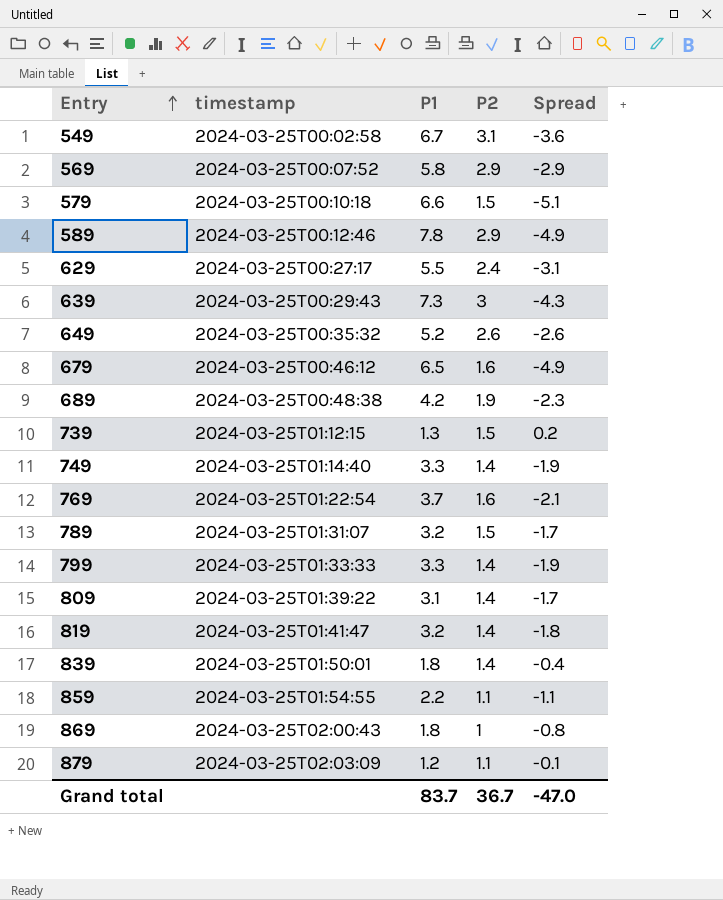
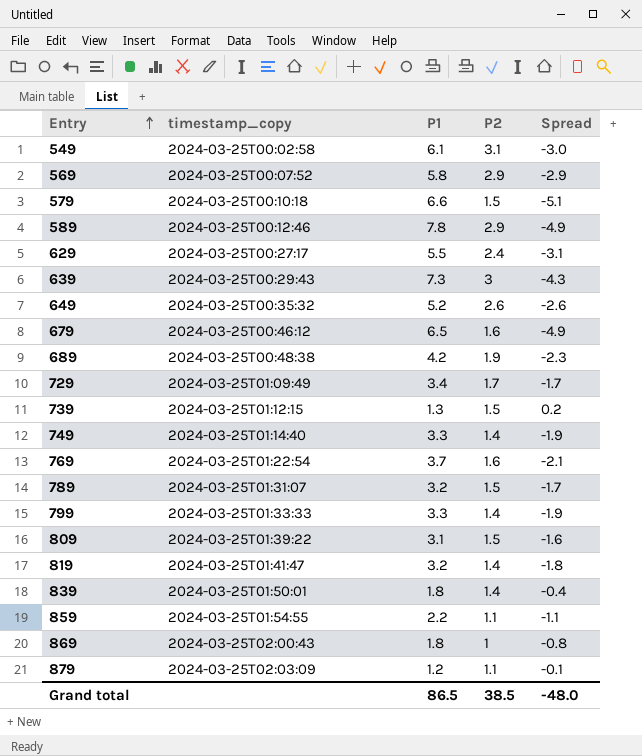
column name: timestamp -> timestamp_copy
549 | P1: 6.7 -> 6.1
549 | Spread: -3.6 -> -3.0
row 729: none -> 2024-03-25T01:09:49 | 3.4 | 1.7 | -1.7
809 | P2: 1.4 -> 1.5
809 | Spread: -1.7 -> -1.6
Grand total | P1: 83.7 -> 86.5
Grand total | P2: 36.7 -> 38.5
Grand total | Spread: -47.0 -> -48.0

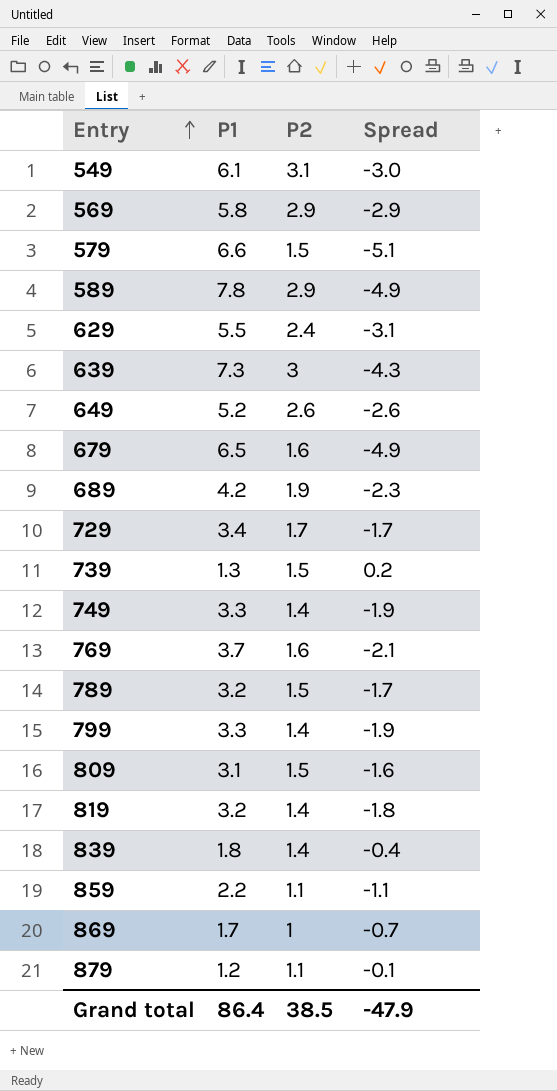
column timestamp_copy | position: 2 -> none
869 | P1: 1.8 -> 1.7
869 | Spread: -0.8 -> -0.7
Grand total | P1: 86.5 -> 86.4
Grand total | Spread: -48.0 -> -47.9

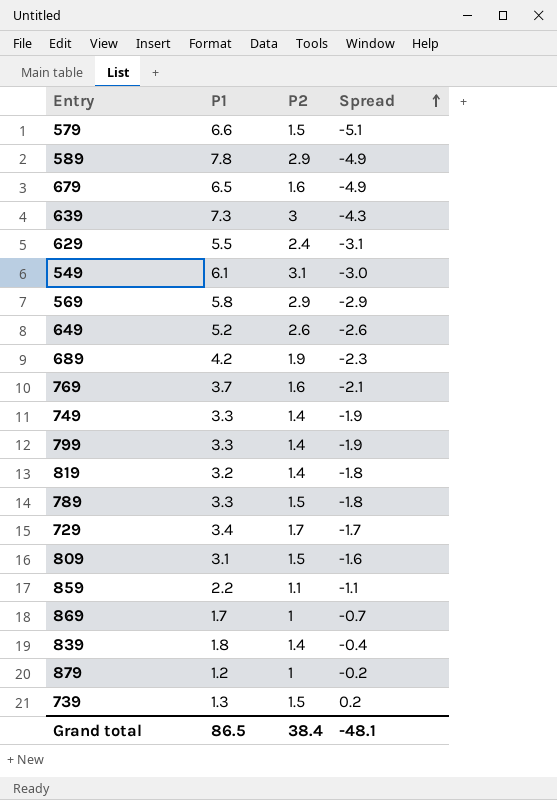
row order: Entry ascending -> Spread ascending
789 | P1: 3.2 -> 3.3
789 | Spread: -1.7 -> -1.8
879 | P2: 1.1 -> 1
879 | Spread: -0.1 -> -0.2
Grand total | P1: 86.4 -> 86.5
Grand total | P2: 38.5 -> 38.4
Grand total | Spread: -47.9 -> -48.1

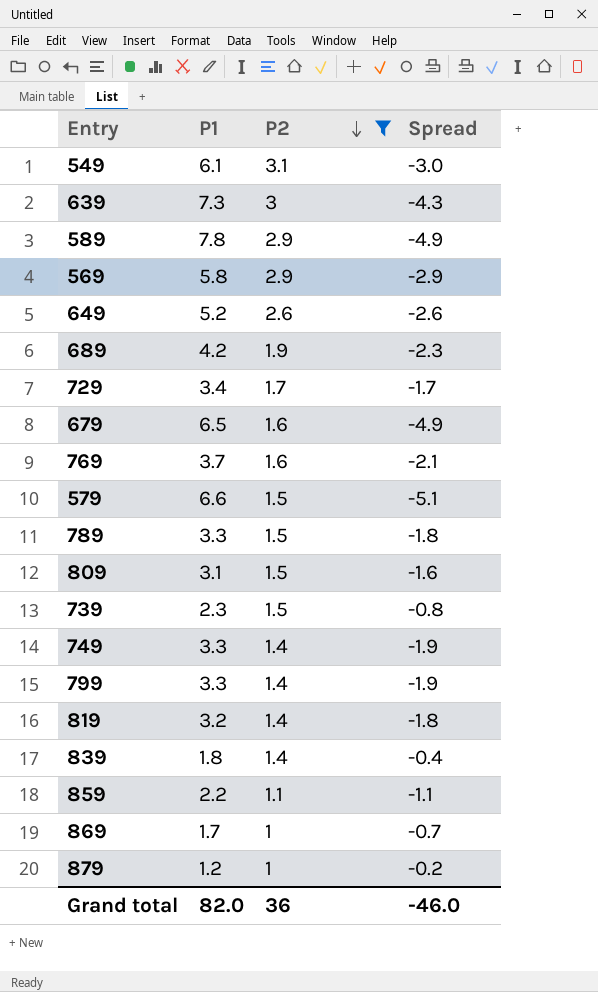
filter: none -> P2 != 2.4
row order: Spread ascending -> P2 descending
739 | P1: 1.3 -> 2.3
739 | Spread: 0.2 -> -0.8
Grand total | P1: 86.5 -> 82.0
Grand total | P2: 38.4 -> 36
Grand total | Spread: -48.1 -> -46.0

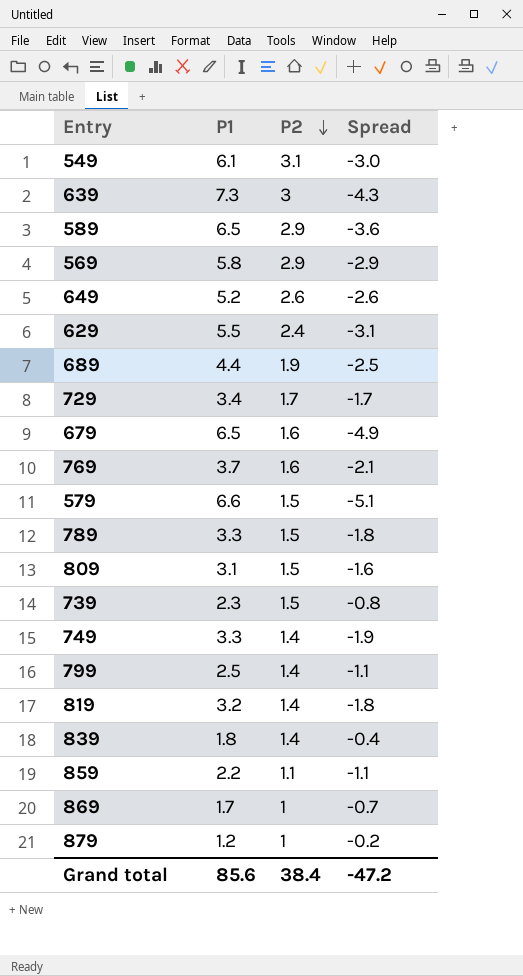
filter: P2 != 2.4 -> none
589 | P1: 7.8 -> 6.5
589 | Spread: -4.9 -> -3.6
689 | P1: 4.2 -> 4.4
689 | Spread: -2.3 -> -2.5
799 | P1: 3.3 -> 2.5
799 | Spread: -1.9 -> -1.1
Grand total | P1: 82.0 -> 85.6
Grand total | P2: 36 -> 38.4
Grand total | Spread: -46.0 -> -47.2

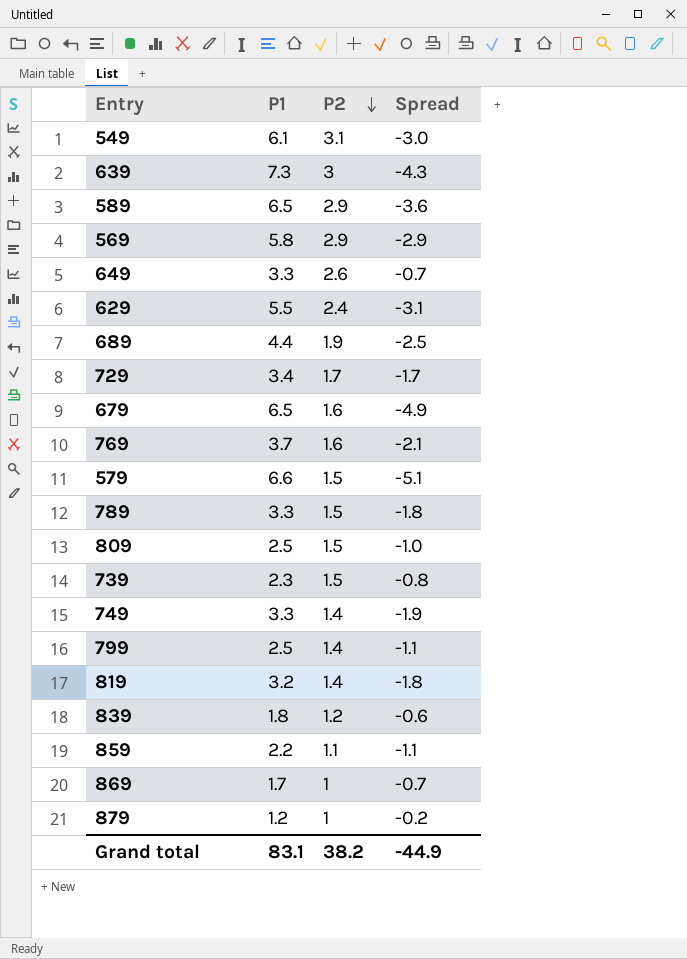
649 | P1: 5.2 -> 3.3
649 | Spread: -2.6 -> -0.7
809 | P1: 3.1 -> 2.5
809 | Spread: -1.6 -> -1.0
839 | P2: 1.4 -> 1.2
839 | Spread: -0.4 -> -0.6
Grand total | P1: 85.6 -> 83.1
Grand total | P2: 38.4 -> 38.2
Grand total | Spread: -47.2 -> -44.9

